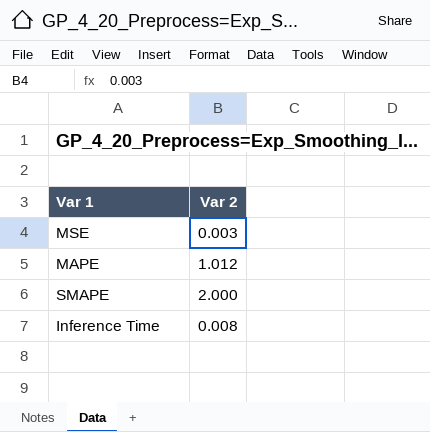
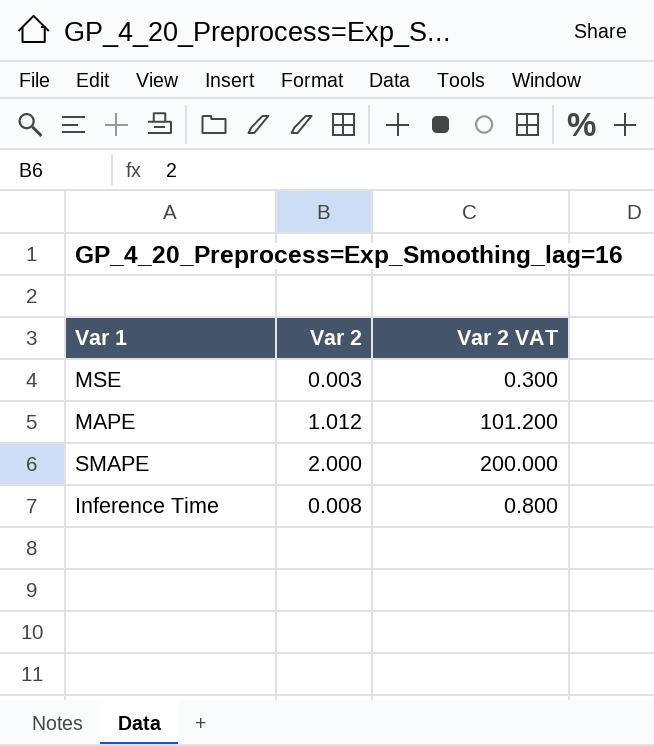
column Var 2 VAT | formula: none -> [Var 2] * 100

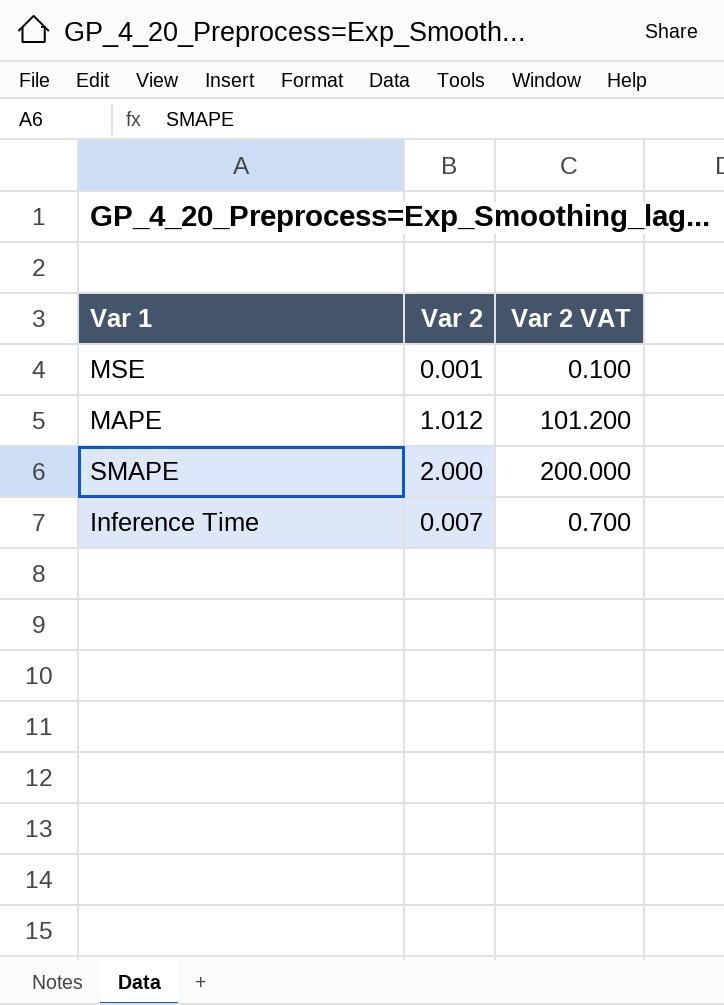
MSE | Var 2: 0.003 -> 0.001
MSE | Var 2 VAT: 0.300 -> 0.100
Inference Time | Var 2: 0.008 -> 0.007
Inference Time | Var 2 VAT: 0.800 -> 0.700

